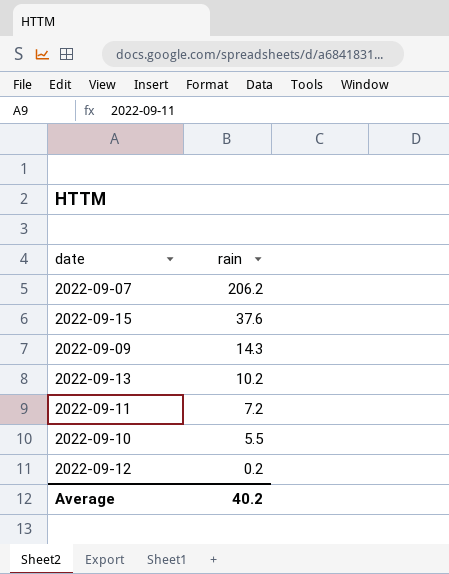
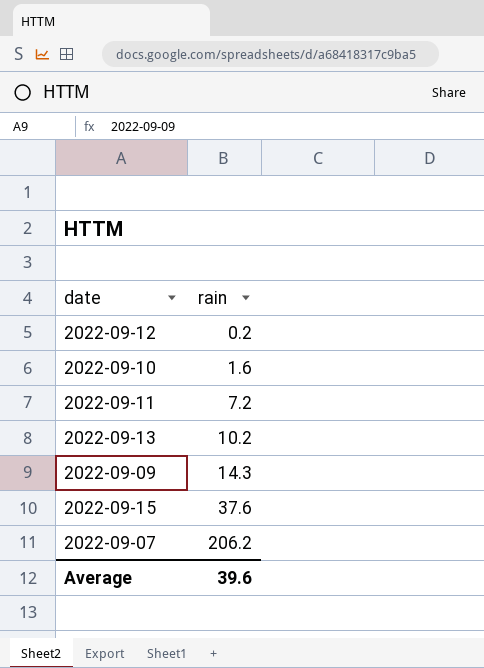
row order: rain descending -> rain ascending
2022-09-10 | rain: 5.5 -> 1.6
Average | rain: 40.2 -> 39.6

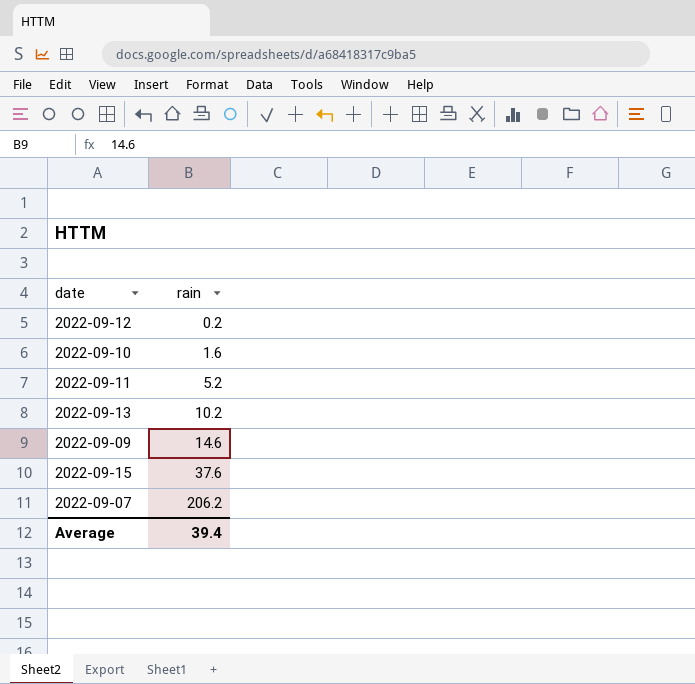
2022-09-11 | rain: 7.2 -> 5.2
2022-09-09 | rain: 14.3 -> 14.6
Average | rain: 39.6 -> 39.4

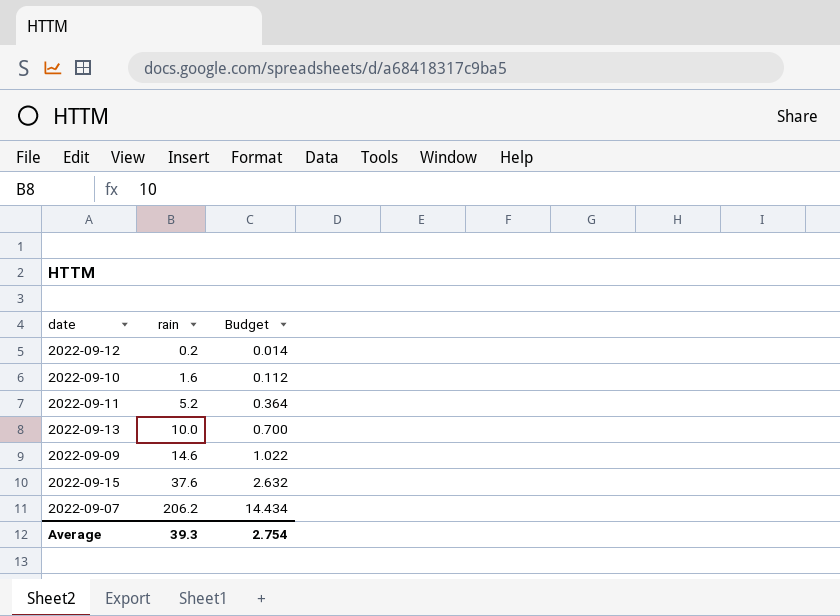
column Budget | formula: none -> [rain] * 0.07
2022-09-13 | rain: 10.2 -> 10.0
Average | rain: 39.4 -> 39.3

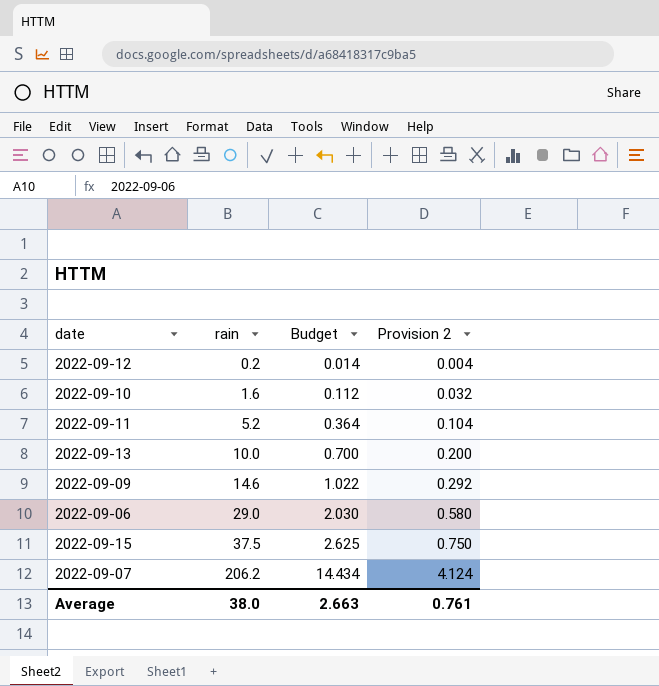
column Provision 2 | formula: none -> [rain] * 0.02
row 2022-09-06: none -> 29.0 | 2.030 | 0.580
2022-09-15 | rain: 37.6 -> 37.5
2022-09-15 | Budget: 2.632 -> 2.625
Average | rain: 39.3 -> 38.0
Average | Budget: 2.754 -> 2.663

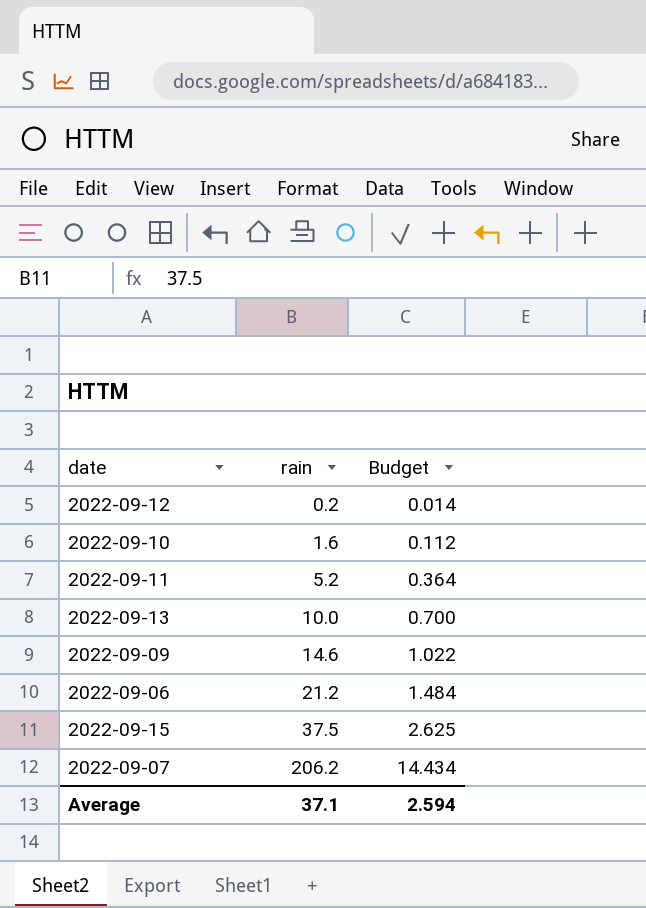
column Provision 2 | formula: [rain] * 0.02 -> none
2022-09-06 | rain: 29.0 -> 21.2
2022-09-06 | Budget: 2.030 -> 1.484
Average | rain: 38.0 -> 37.1
Average | Budget: 2.663 -> 2.594

